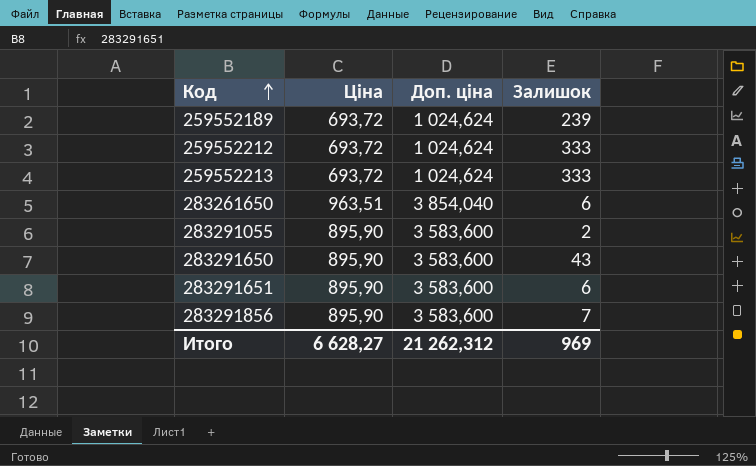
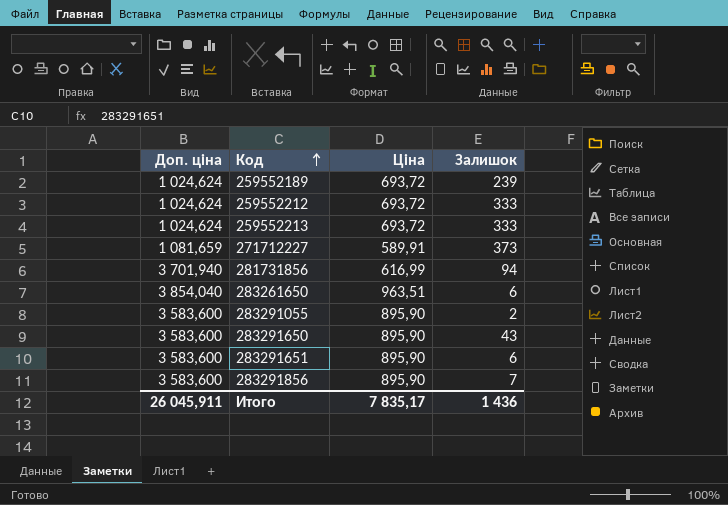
column Доп. ціна | position: 3 -> 1
row 271712227: none -> 1 081,659 | 589,91 | 373
row 281731856: none -> 3 701,940 | 616,99 | 94
Итого | Доп. ціна: 21 262,312 -> 26 045,911
Итого | Ціна: 6 628,27 -> 7 835,17
Итого | Залишок: 969 -> 1 436

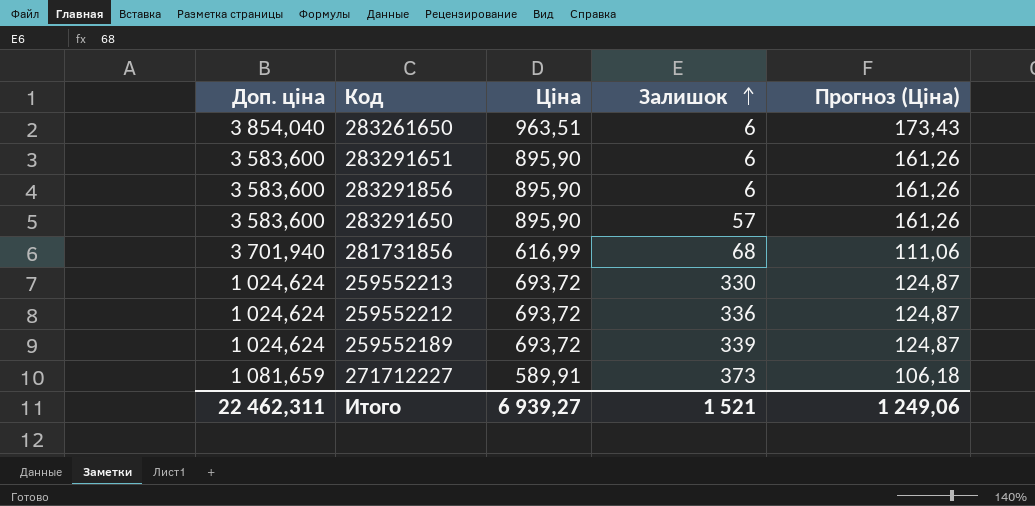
row order: Код ascending -> Залишок ascending
column Прогноз (Ціна) | formula: none -> [Ціна] * 0,18
row 283291055: 3 583,600 | 895,90 | 2 -> none
283291856 | Залишок: 7 -> 6
283291650 | Залишок: 43 -> 57
281731856 | Залишок: 94 -> 68
259552213 | Залишок: 333 -> 330
259552212 | Залишок: 333 -> 336
259552189 | Залишок: 239 -> 339
Итого | Доп. ціна: 26 045,911 -> 22 462,311
Итого | Ціна: 7 835,17 -> 6 939,27
Итого | Залишок: 1 436 -> 1 521

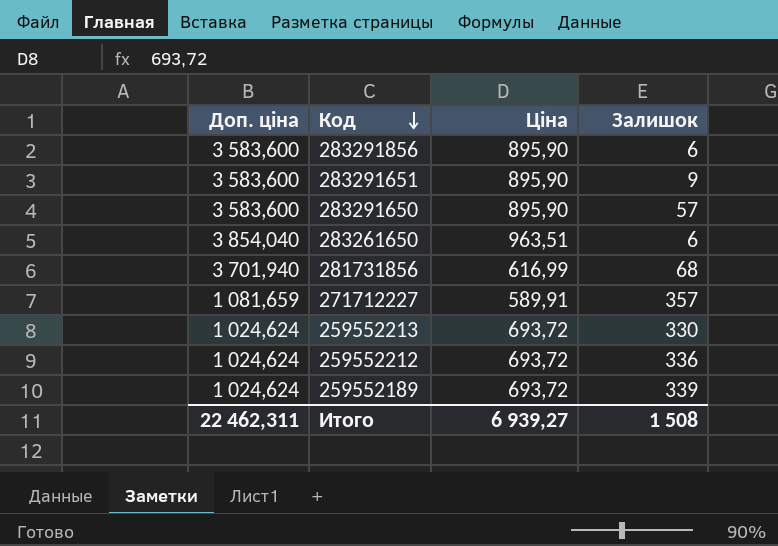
row order: Залишок ascending -> Код descending
column Прогноз (Ціна) | formula: [Ціна] * 0,18 -> none
283291651 | Залишок: 6 -> 9
271712227 | Залишок: 373 -> 357
Итого | Залишок: 1 521 -> 1 508

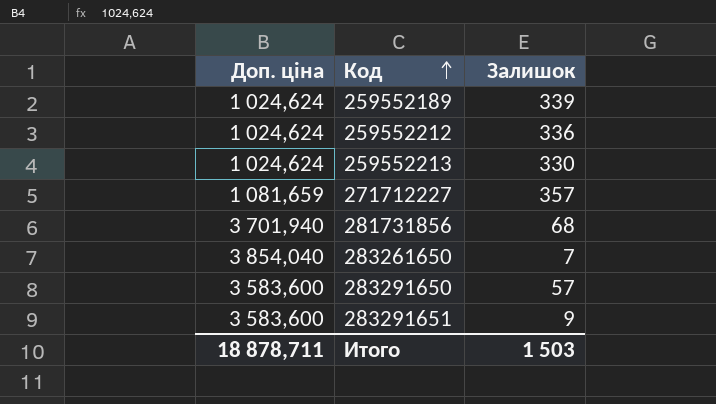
row order: Код descending -> Код ascending
column Ціна | position: 3 -> none
row 283291856: 3 583,600 | 895,90 | 6 -> none
283261650 | Залишок: 6 -> 7
Итого | Доп. ціна: 22 462,311 -> 18 878,711
Итого | Залишок: 1 508 -> 1 503

